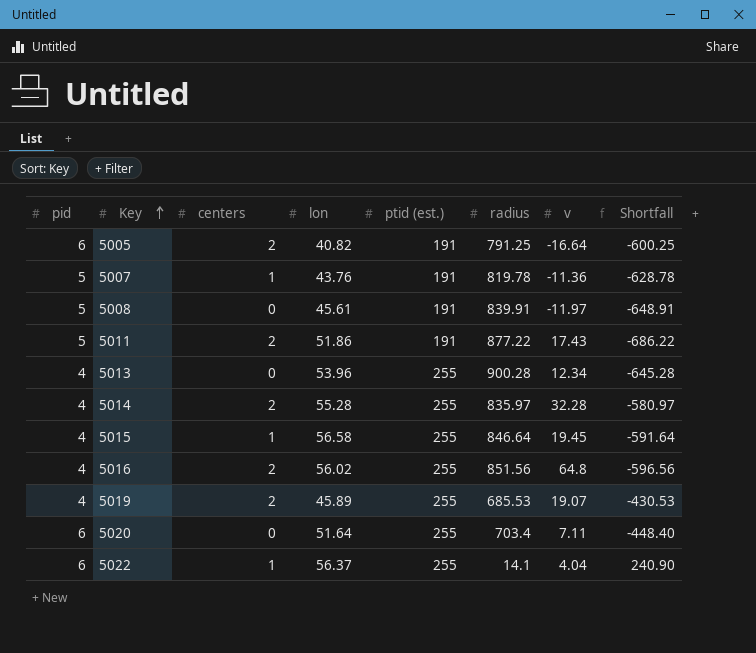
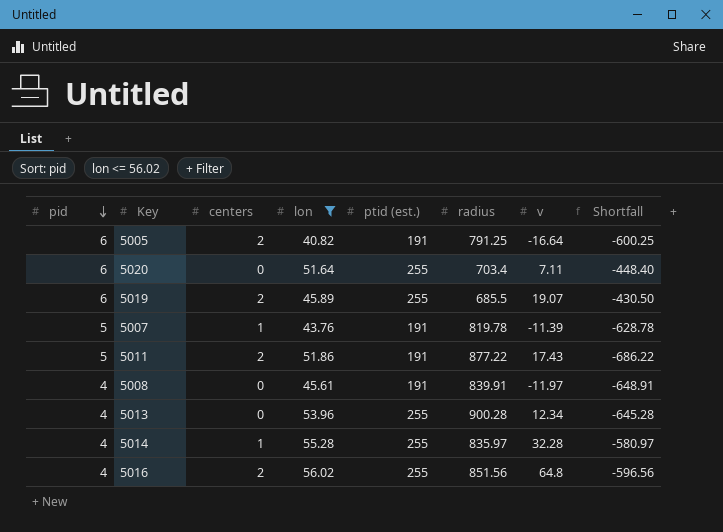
filter: none -> lon <= 56.02
row order: Key ascending -> pid descending
5019 | pid: 4 -> 6
5019 | radius: 685.53 -> 685.5
5019 | Shortfall: -430.53 -> -430.50
5007 | v: -11.36 -> -11.39
5008 | pid: 5 -> 4
5014 | centers: 2 -> 1

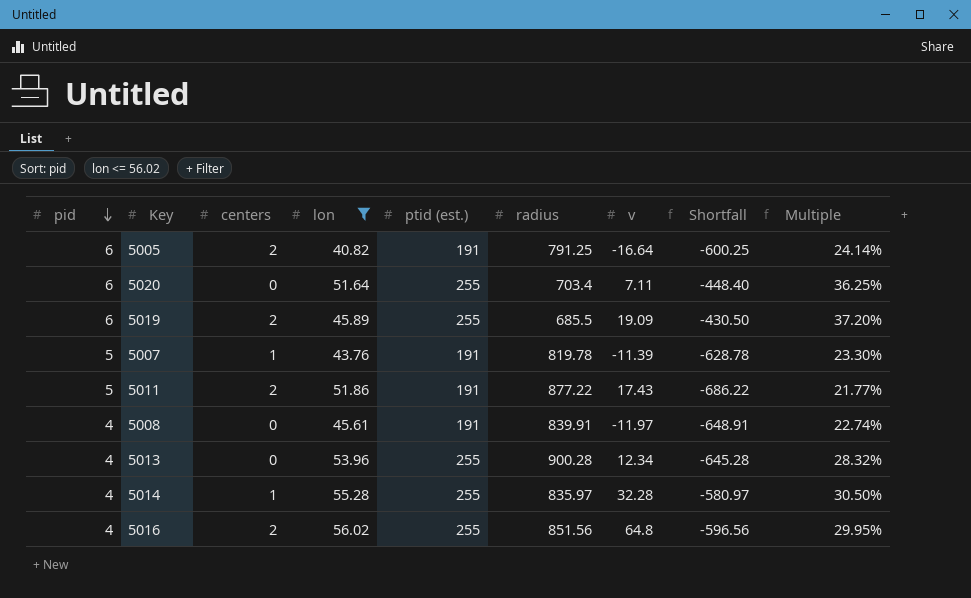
column Multiple | formula: none -> [ptid (est.)] / [radius]
5019 | v: 19.07 -> 19.09

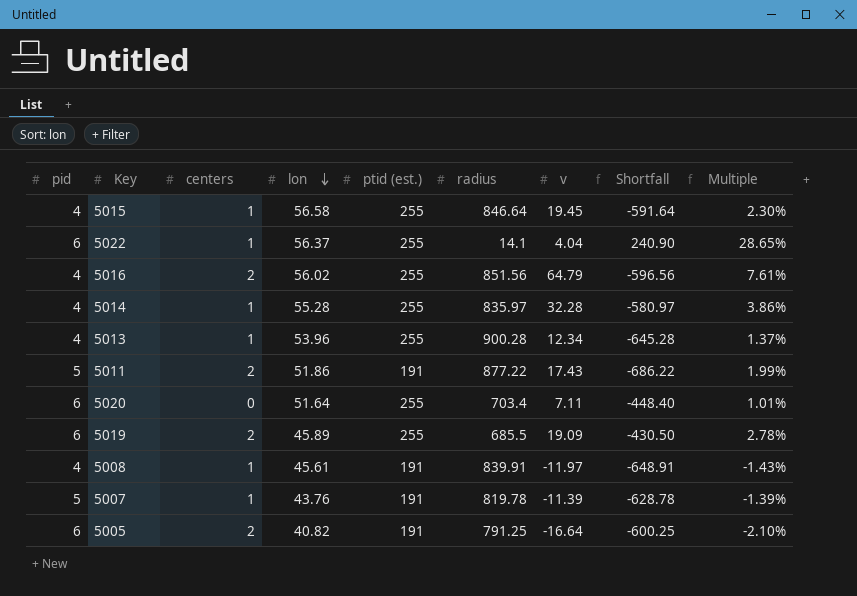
filter: lon <= 56.02 -> none
row order: pid descending -> lon descending
column Multiple | formula: [ptid (est.)] / [radius] -> [v] / [radius]
5016 | v: 64.8 -> 64.79
5013 | centers: 0 -> 1
5008 | centers: 0 -> 1

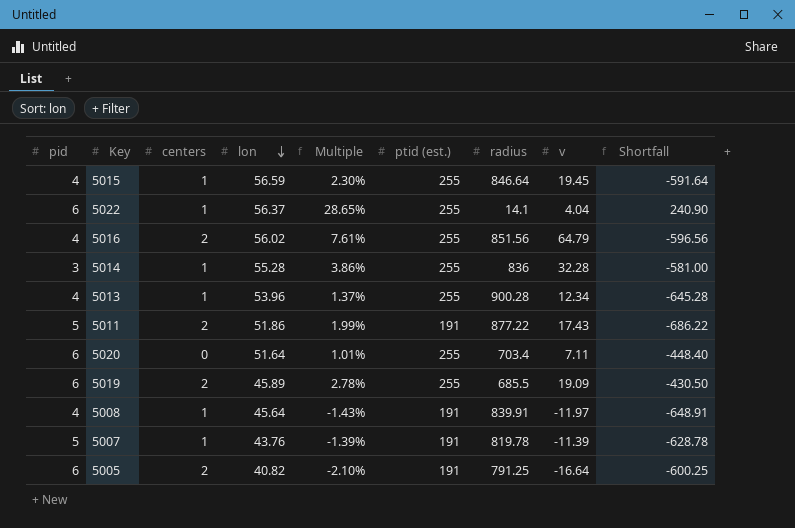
column Multiple | position: 9 -> 5
5015 | lon: 56.58 -> 56.59
5014 | pid: 4 -> 3
5014 | radius: 835.97 -> 836
5014 | Shortfall: -580.97 -> -581.00
5008 | lon: 45.61 -> 45.64

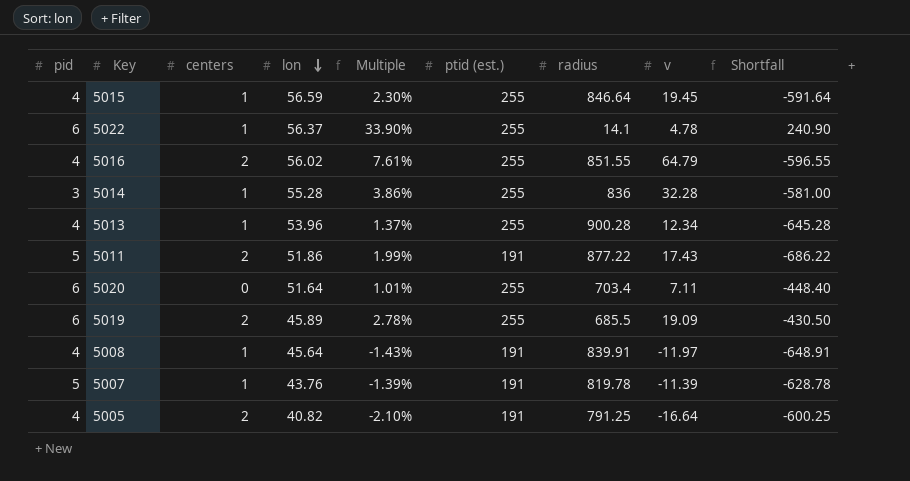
5022 | Multiple: 28.65% -> 33.90%
5022 | v: 4.04 -> 4.78
5016 | radius: 851.56 -> 851.55
5016 | Shortfall: -596.56 -> -596.55
5005 | pid: 6 -> 4

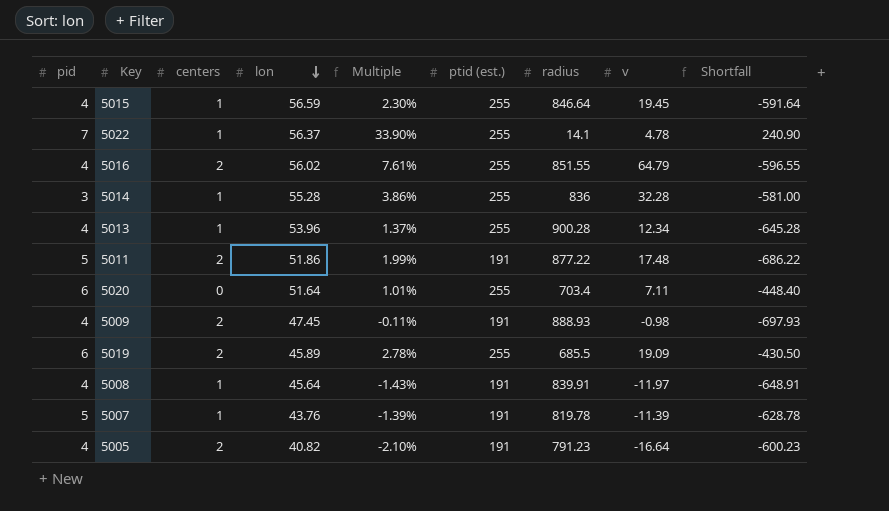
5022 | pid: 6 -> 7
5011 | v: 17.43 -> 17.48
row 5009: none -> 4 | 2 | 47.45 | -0.11% | 191 | 888.93 | -0.98 | -697.93
5005 | radius: 791.25 -> 791.23
5005 | Shortfall: -600.25 -> -600.23

